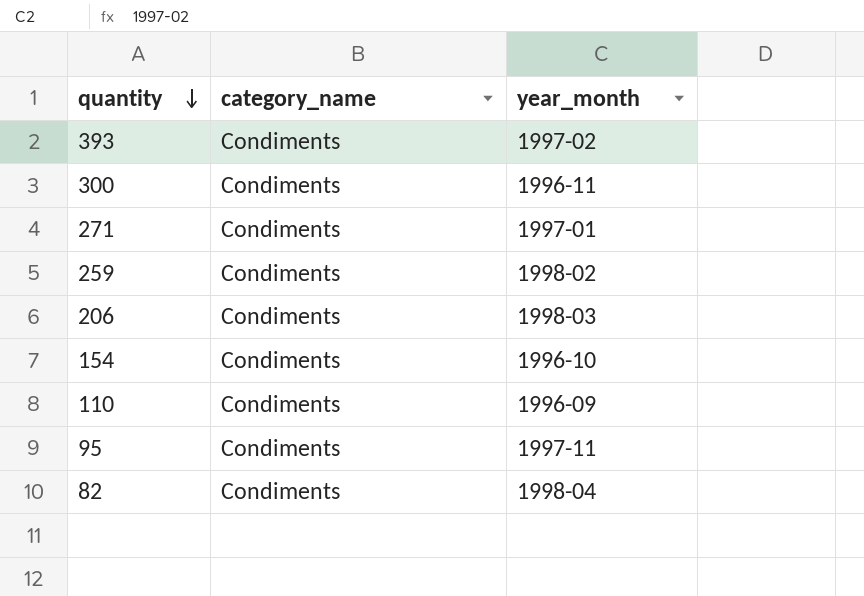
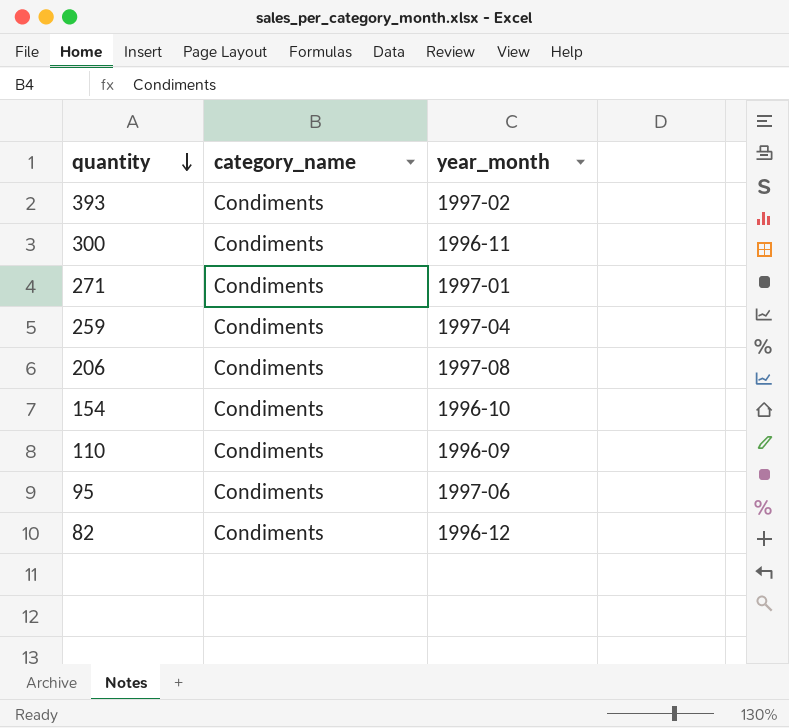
259 | year_month: 1998-02 -> 1997-04
206 | year_month: 1998-03 -> 1997-08
95 | year_month: 1997-11 -> 1997-06
82 | year_month: 1998-04 -> 1996-12

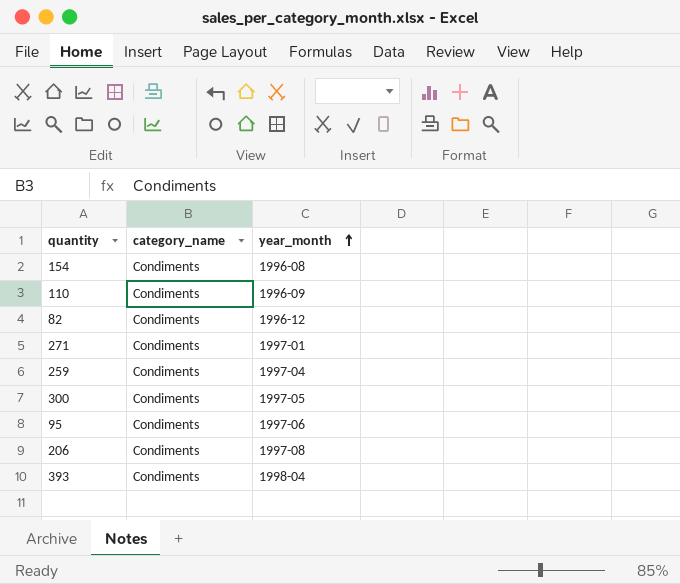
row order: quantity descending -> year_month ascending
154 | year_month: 1996-10 -> 1996-08
300 | year_month: 1996-11 -> 1997-05
393 | year_month: 1997-02 -> 1998-04

